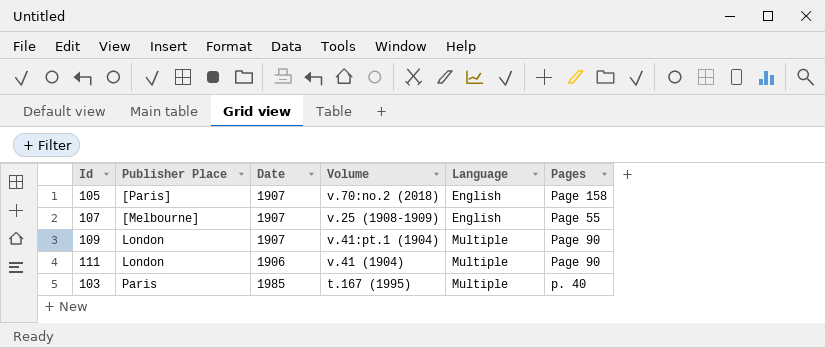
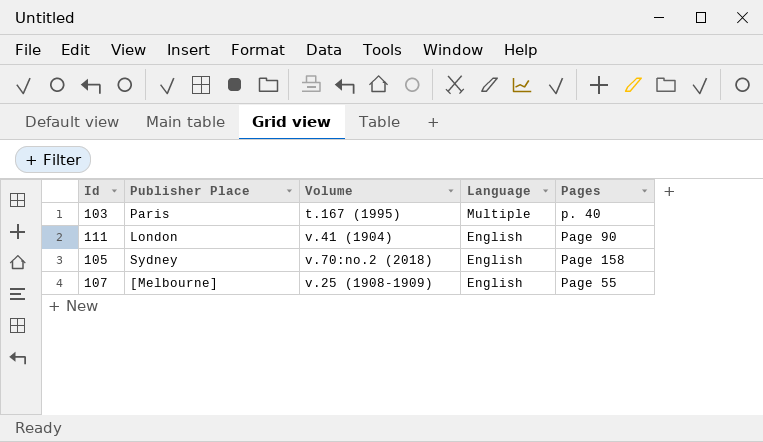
row order: Language ascending -> Language descending
column Date | position: 3 -> none
row 109: London | 1907 | v.41:pt.1 (1904) | Multiple | Page 90 -> none
111 | Language: Multiple -> English
105 | Publisher Place: [Paris] -> Sydney

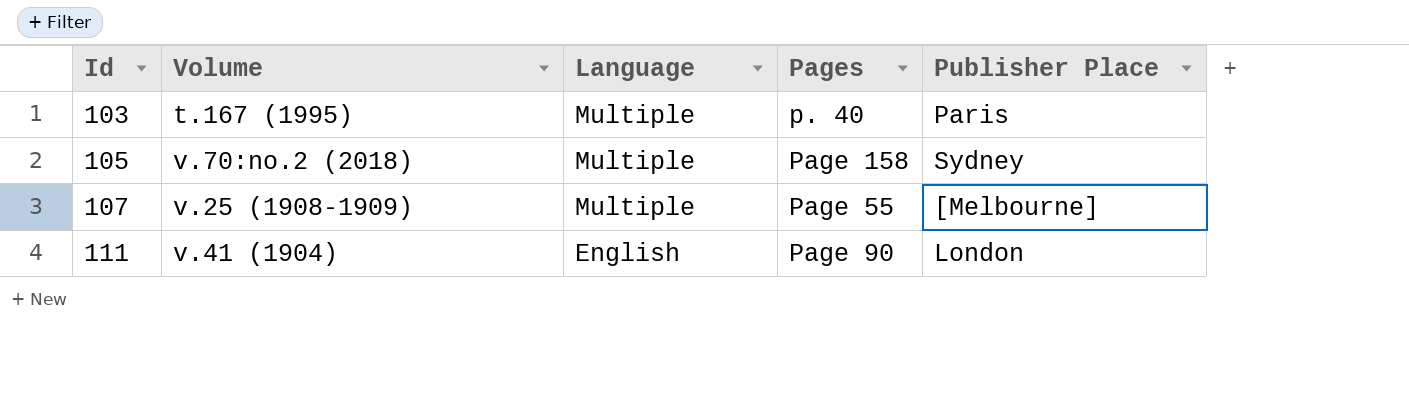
row order: Language descending -> Id ascending
column Publisher Place | position: 2 -> 5
105 | Language: English -> Multiple
107 | Language: English -> Multiple

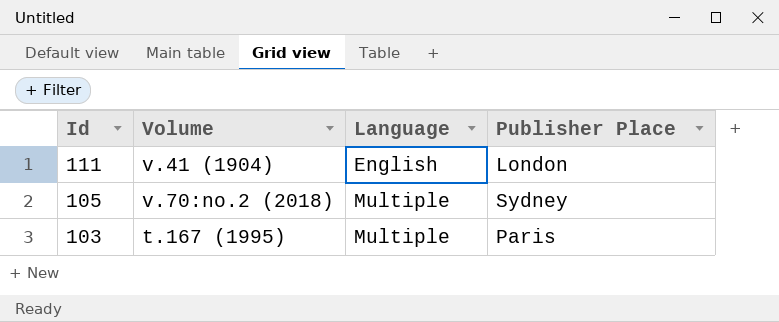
row order: Id ascending -> Id descending
column Pages | position: 4 -> none
row 107: v.25 (1908-1909) | Multiple | Page 55 | [Melbourne] -> none

